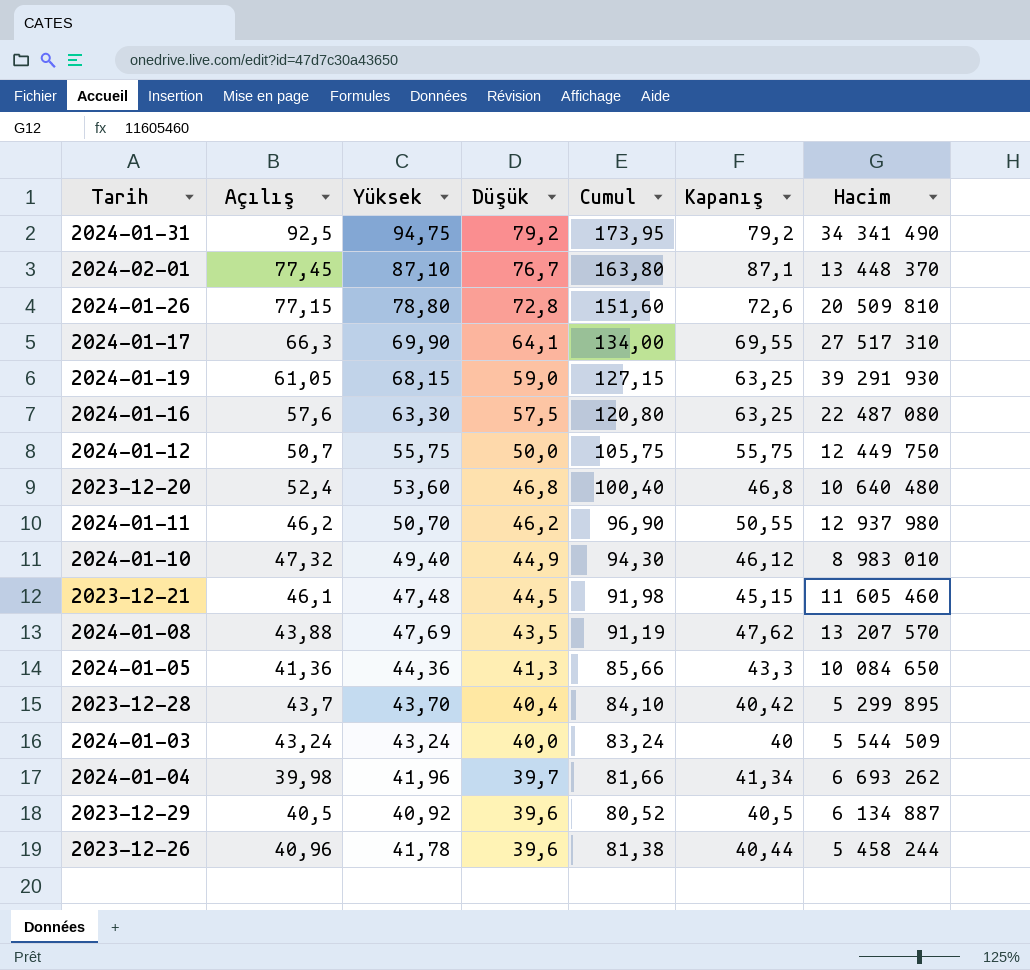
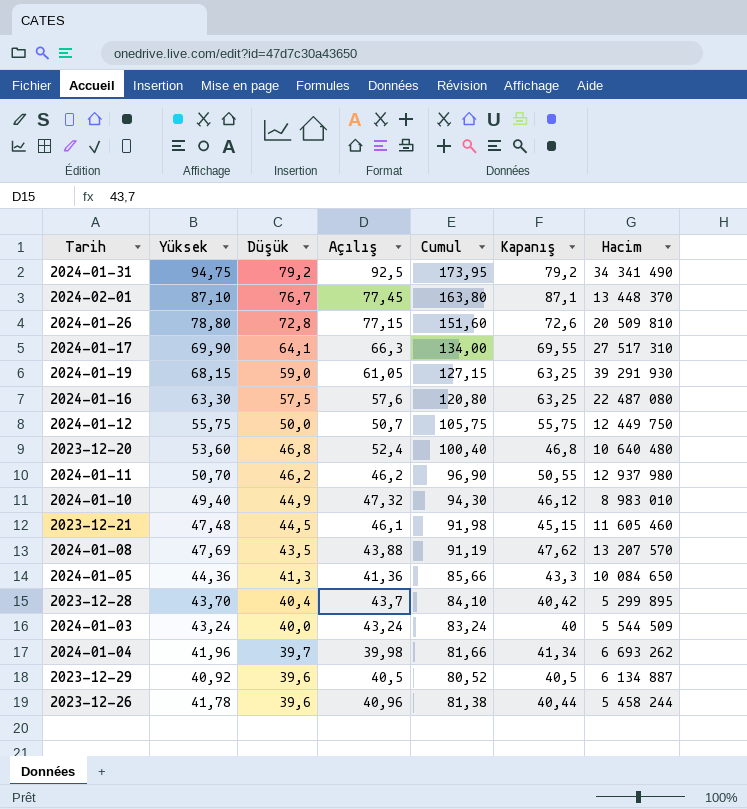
column Açılış | position: 2 -> 4

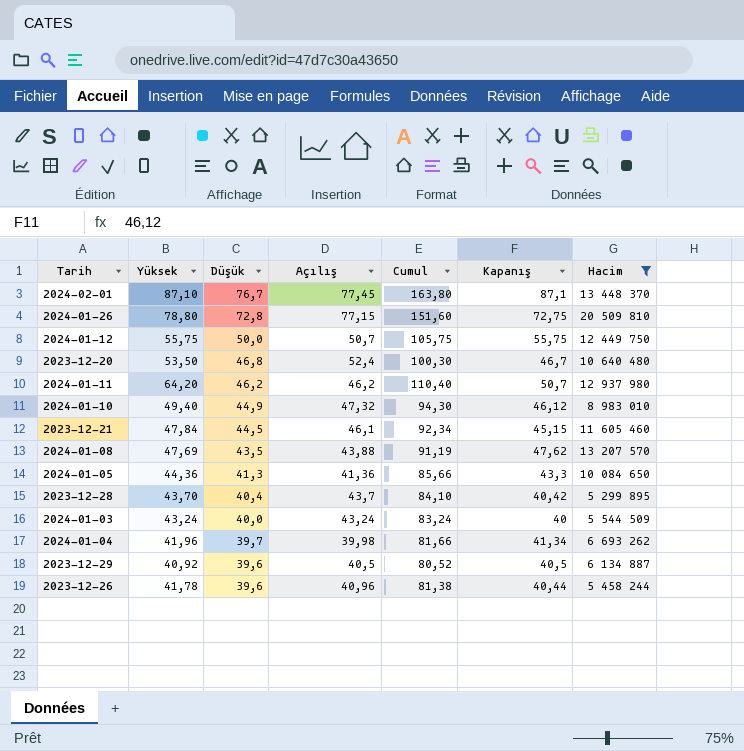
filter: none -> Hacim <= 20 509 810
2024-01-26 | Kapanış: 72,6 -> 72,75
2023-12-20 | Yüksek: 53,60 -> 53,50
2023-12-20 | Cumul: 100,40 -> 100,30
2023-12-20 | Kapanış: 46,8 -> 46,7
2024-01-11 | Yüksek: 50,70 -> 64,20
2024-01-11 | Cumul: 96,90 -> 110,40
2024-01-11 | Kapanış: 50,55 -> 50,7
2023-12-21 | Yüksek: 47,48 -> 47,84
2023-12-21 | Cumul: 91,98 -> 92,34

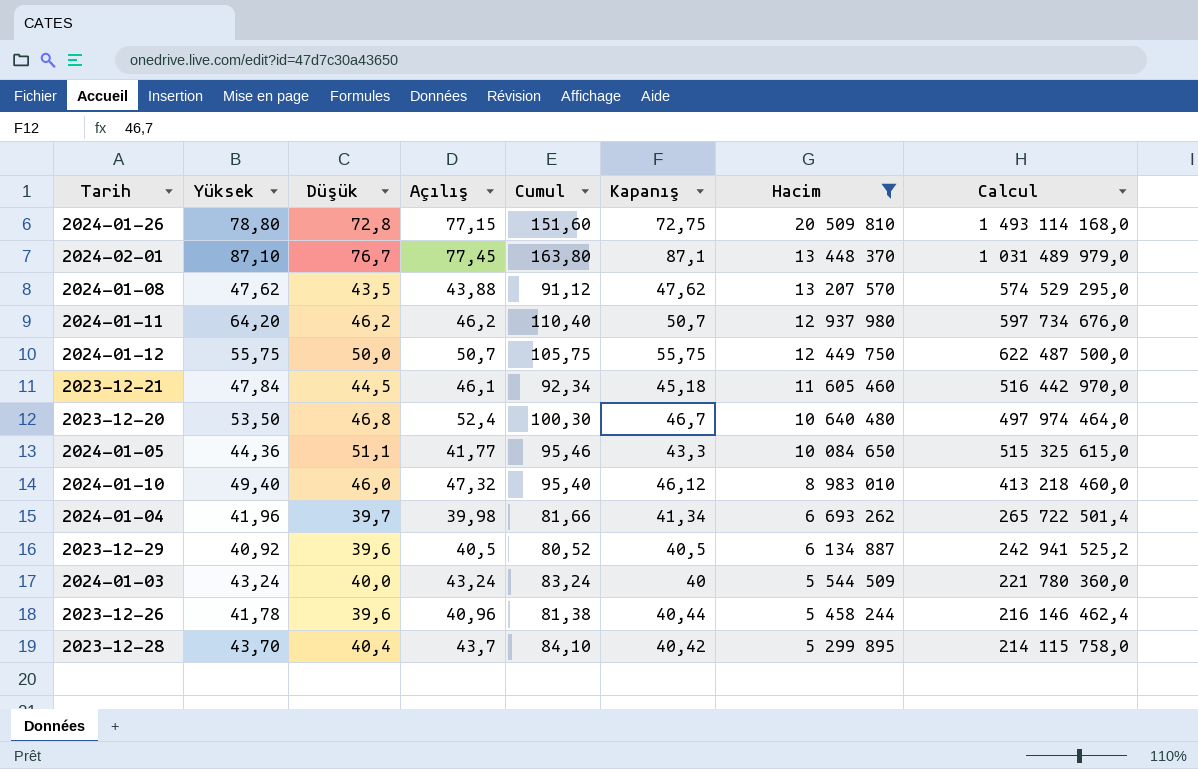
row order: Düşük descending -> Hacim descending
column Calcul | formula: none -> [Düşük] * [Hacim]
2024-01-08 | Yüksek: 47,69 -> 47,62
2024-01-08 | Cumul: 91,19 -> 91,12
2023-12-21 | Kapanış: 45,15 -> 45,18
2024-01-05 | Düşük: 41,3 -> 51,1
2024-01-05 | Açılış: 41,36 -> 41,77
2024-01-05 | Cumul: 85,66 -> 95,46
2024-01-10 | Düşük: 44,9 -> 46,0
2024-01-10 | Cumul: 94,30 -> 95,40

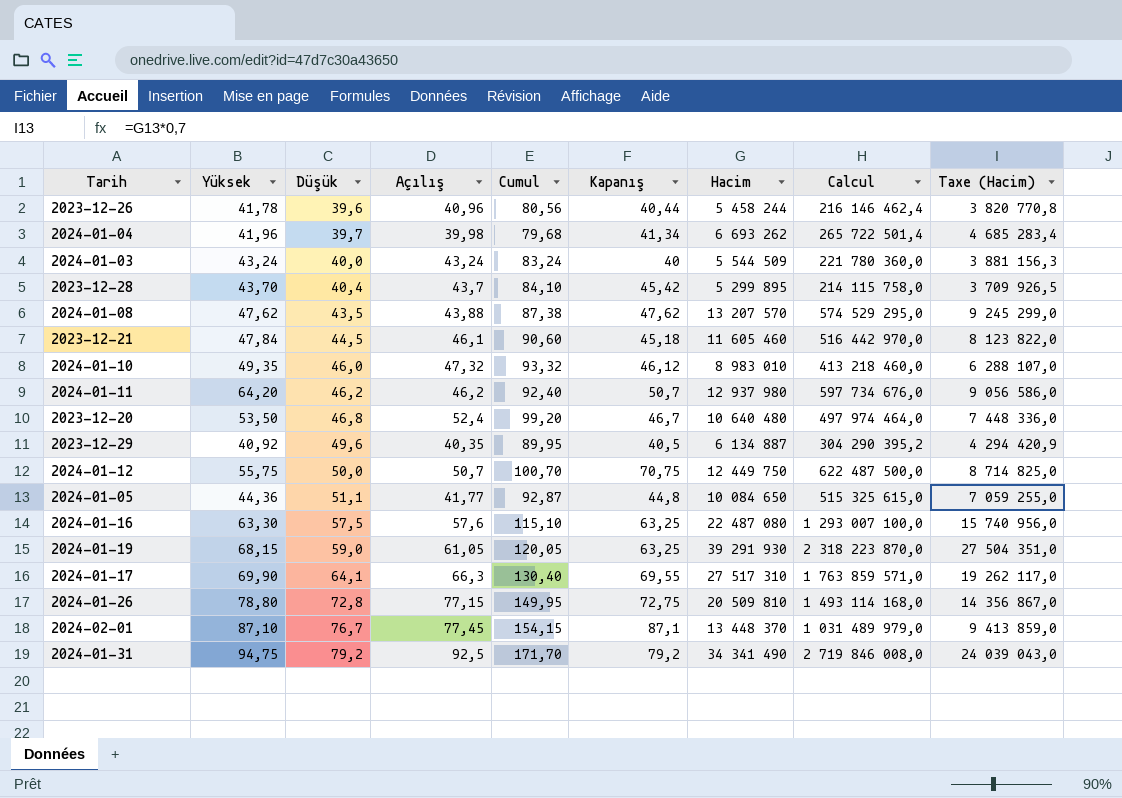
filter: Hacim <= 20 509 810 -> none
row order: Hacim descending -> Düşük ascending
column Cumul | formula: [Yüksek] + [Düşük] -> [Düşük] + [Açılış]
column Taxe (Hacim) | formula: none -> [Hacim] * 0,7
2023-12-28 | Kapanış: 40,42 -> 45,42
2024-01-10 | Yüksek: 49,40 -> 49,35
2023-12-29 | Düşük: 39,6 -> 49,6
2023-12-29 | Açılış: 40,5 -> 40,35
2023-12-29 | Calcul: 242 941 525,2 -> 304 290 395,2
2024-01-12 | Kapanış: 55,75 -> 70,75
2024-01-05 | Kapanış: 43,3 -> 44,8

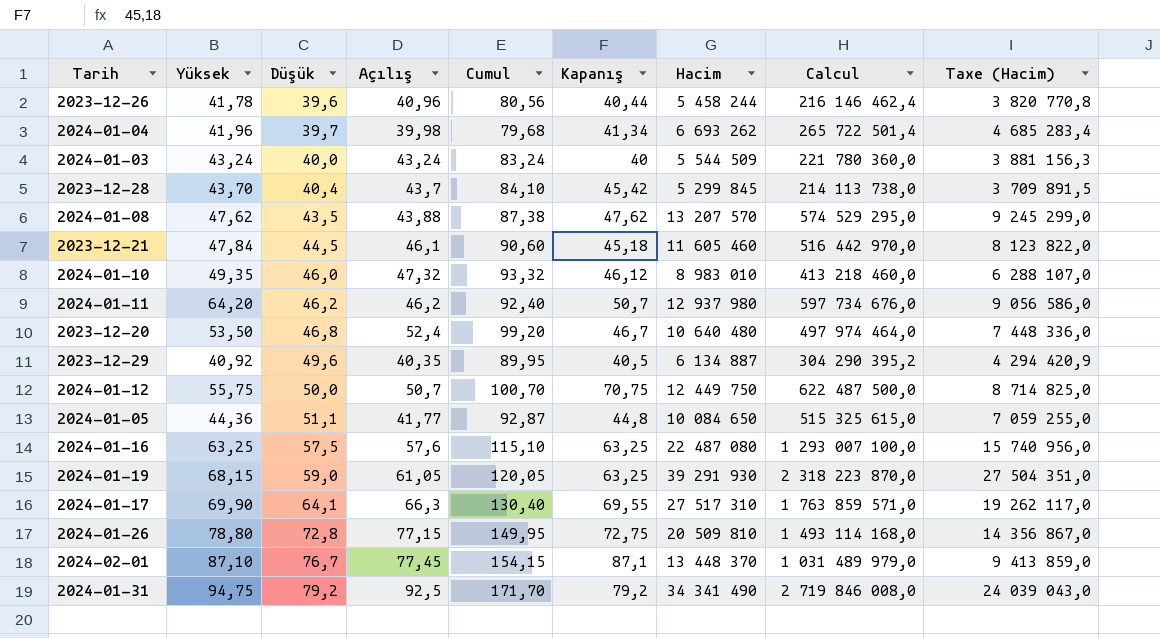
2023-12-28 | Hacim: 5 299 895 -> 5 299 845
2023-12-28 | Calcul: 214 115 758,0 -> 214 113 738,0
2023-12-28 | Taxe (Hacim): 3 709 926,5 -> 3 709 891,5
2024-01-16 | Yüksek: 63,30 -> 63,25

